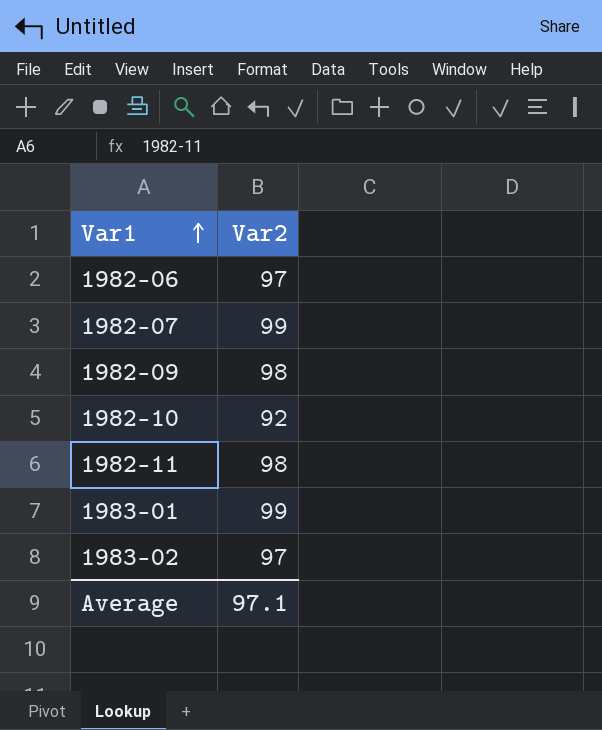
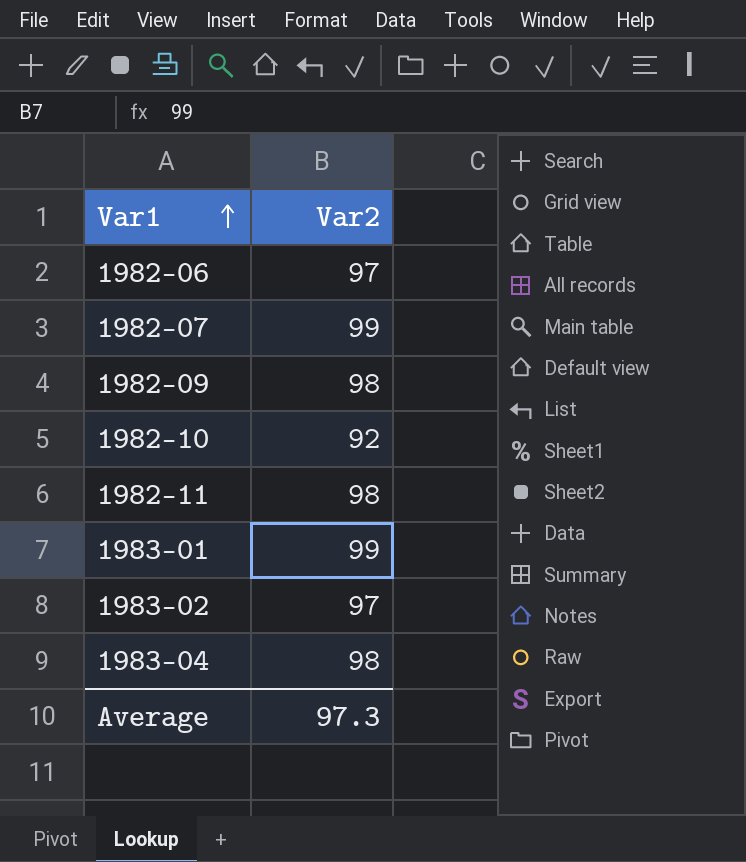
row 1983-04: none -> 98
Average | Var2: 97.1 -> 97.3

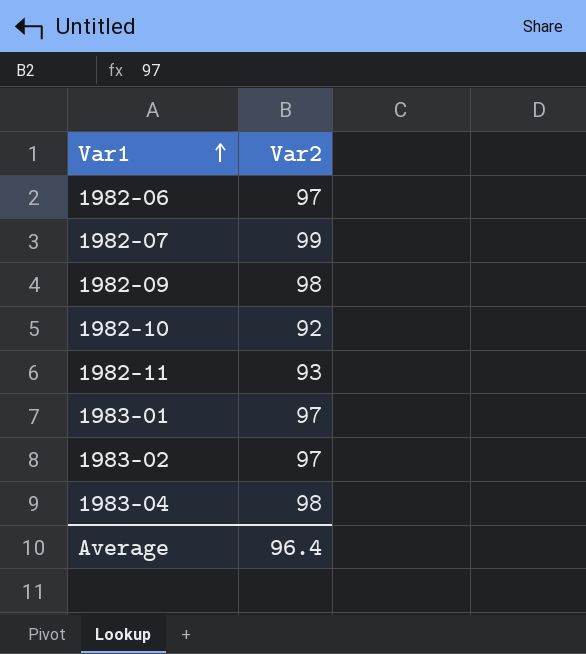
1982-11 | Var2: 98 -> 93
1983-01 | Var2: 99 -> 97
Average | Var2: 97.3 -> 96.4

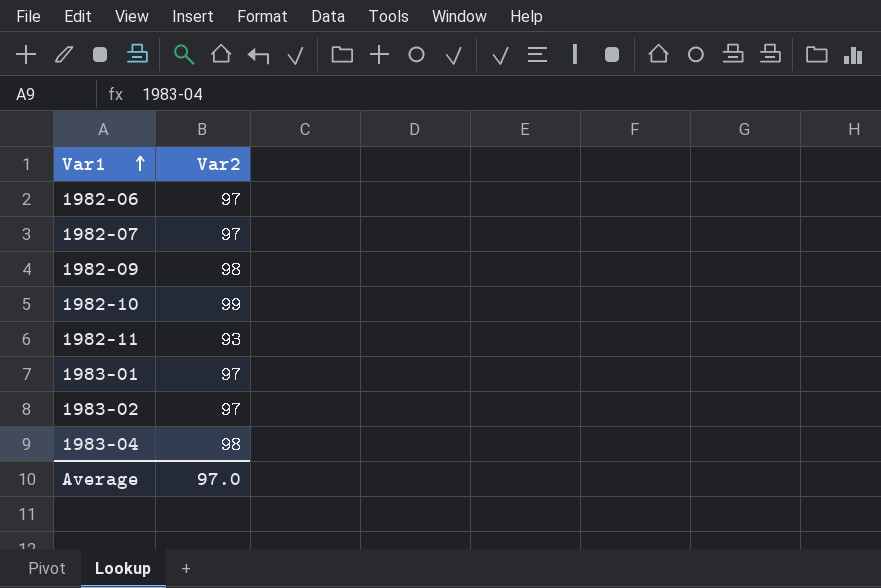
1982-07 | Var2: 99 -> 97
1982-10 | Var2: 92 -> 99
Average | Var2: 96.4 -> 97.0

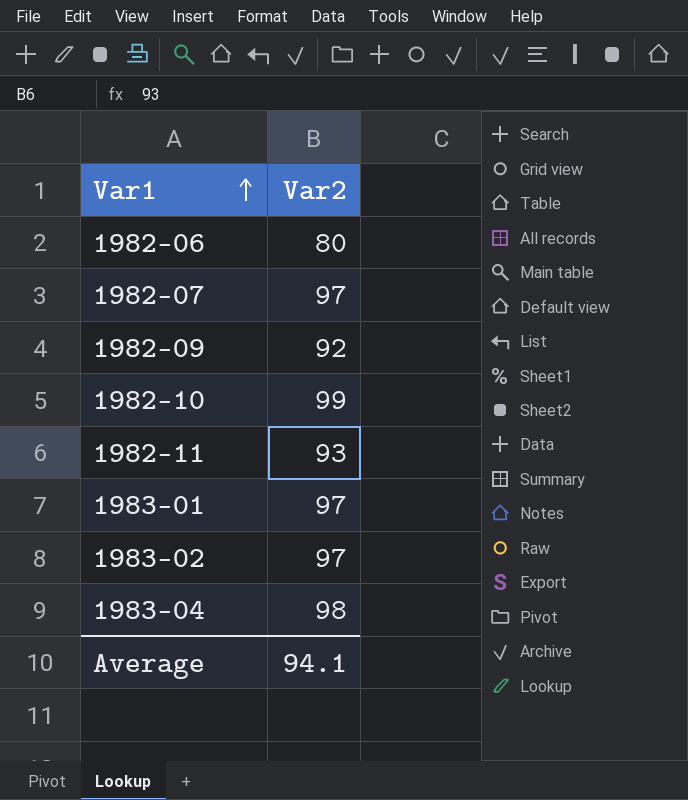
1982-06 | Var2: 97 -> 80
1982-09 | Var2: 98 -> 92
Average | Var2: 97.0 -> 94.1

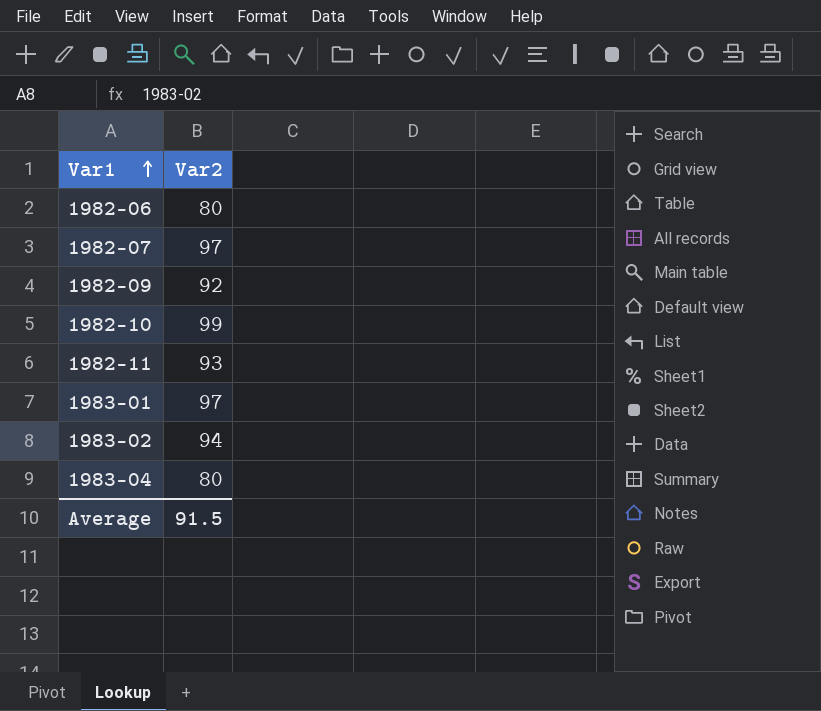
1983-02 | Var2: 97 -> 94
1983-04 | Var2: 98 -> 80
Average | Var2: 94.1 -> 91.5

